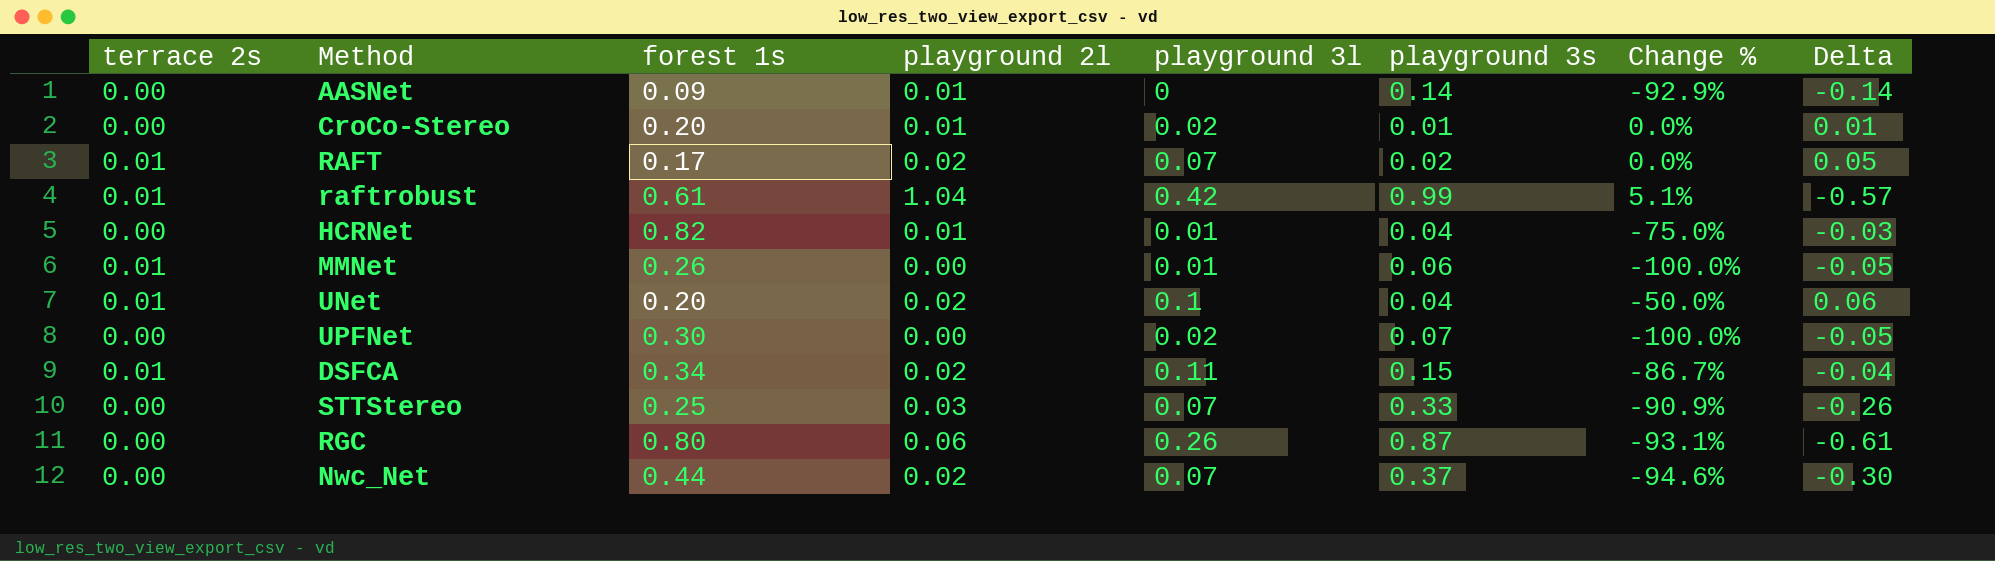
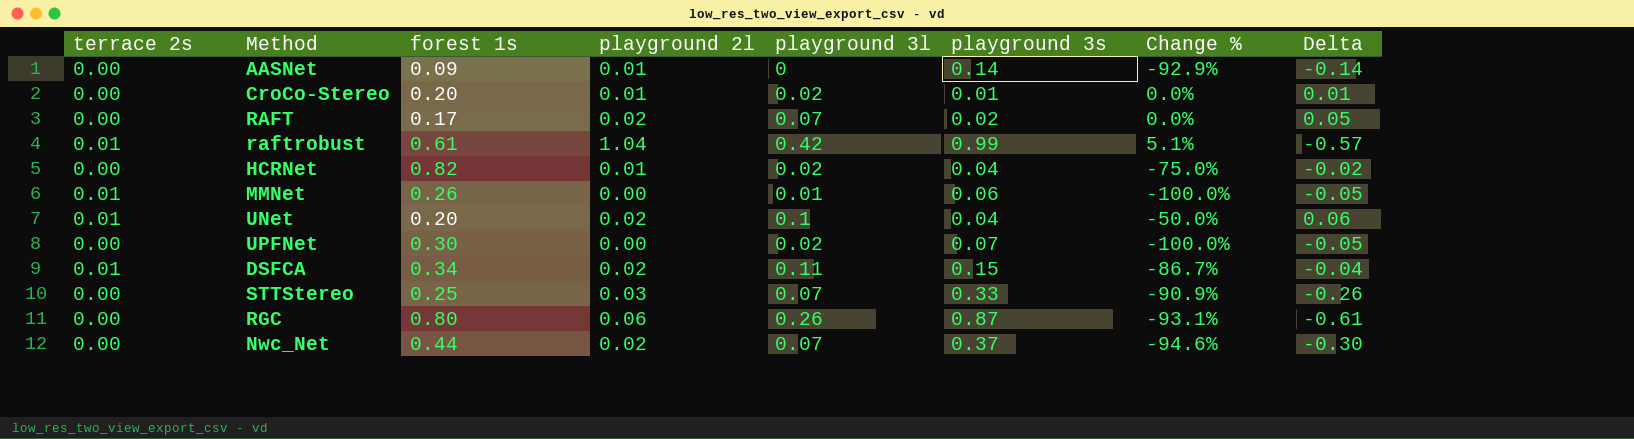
RAFT | terrace 2s: 0.01 -> 0.00
HCRNet | playground 3l: 0.01 -> 0.02
HCRNet | Delta: -0.03 -> -0.02

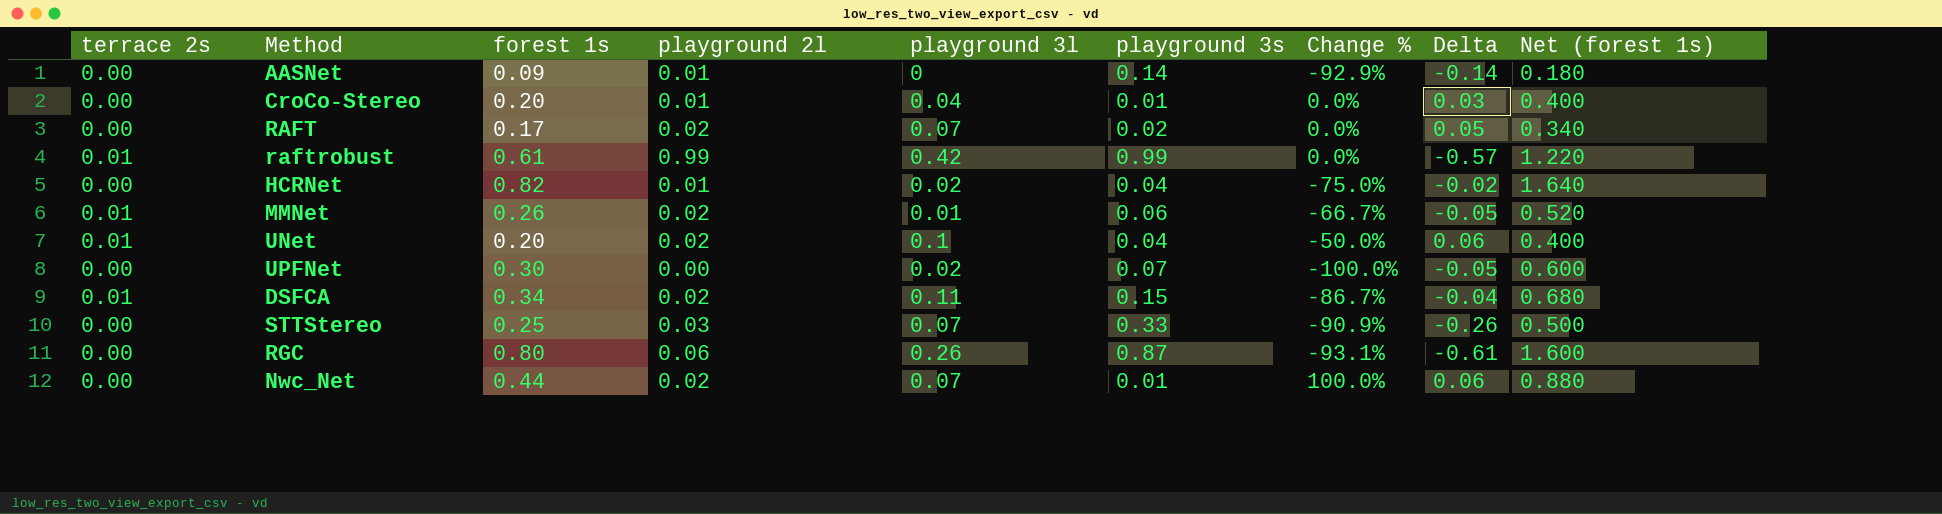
column Net (forest 1s) | formula: none -> [forest 1s] * 2
CroCo-Stereo | playground 3l: 0.02 -> 0.04
CroCo-Stereo | Delta: 0.01 -> 0.03
raftrobust | playground 2l: 1.04 -> 0.99
raftrobust | Change %: 5.1% -> 0.0%
MMNet | playground 2l: 0.00 -> 0.02
MMNet | Change %: -100.0% -> -66.7%
Nwc_Net | playground 3s: 0.37 -> 0.01
Nwc_Net | Change %: -94.6% -> 100.0%
Nwc_Net | Delta: -0.30 -> 0.06

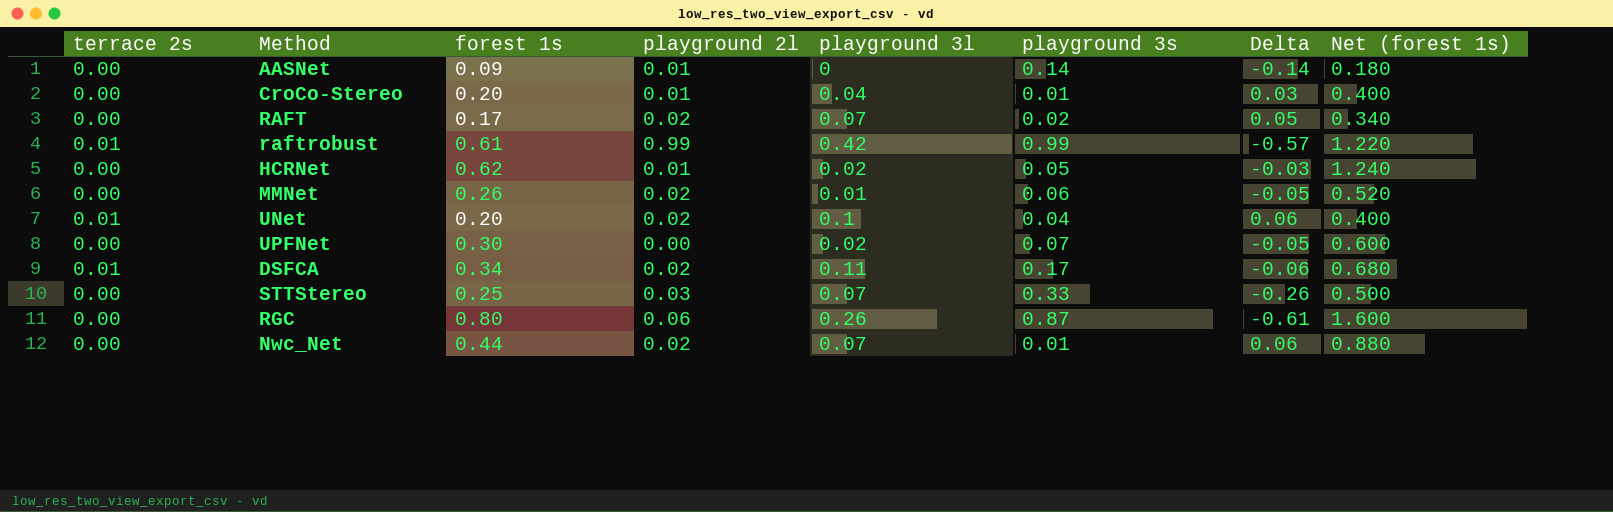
column Change % | formula: ([playground 2l] - [playground 3s]) / [playground 3s] -> none
HCRNet | forest 1s: 0.82 -> 0.62
HCRNet | playground 3s: 0.04 -> 0.05
HCRNet | Delta: -0.02 -> -0.03
HCRNet | Net (forest 1s): 1.640 -> 1.240
MMNet | terrace 2s: 0.01 -> 0.00
DSFCA | playground 3s: 0.15 -> 0.17
DSFCA | Delta: -0.04 -> -0.06

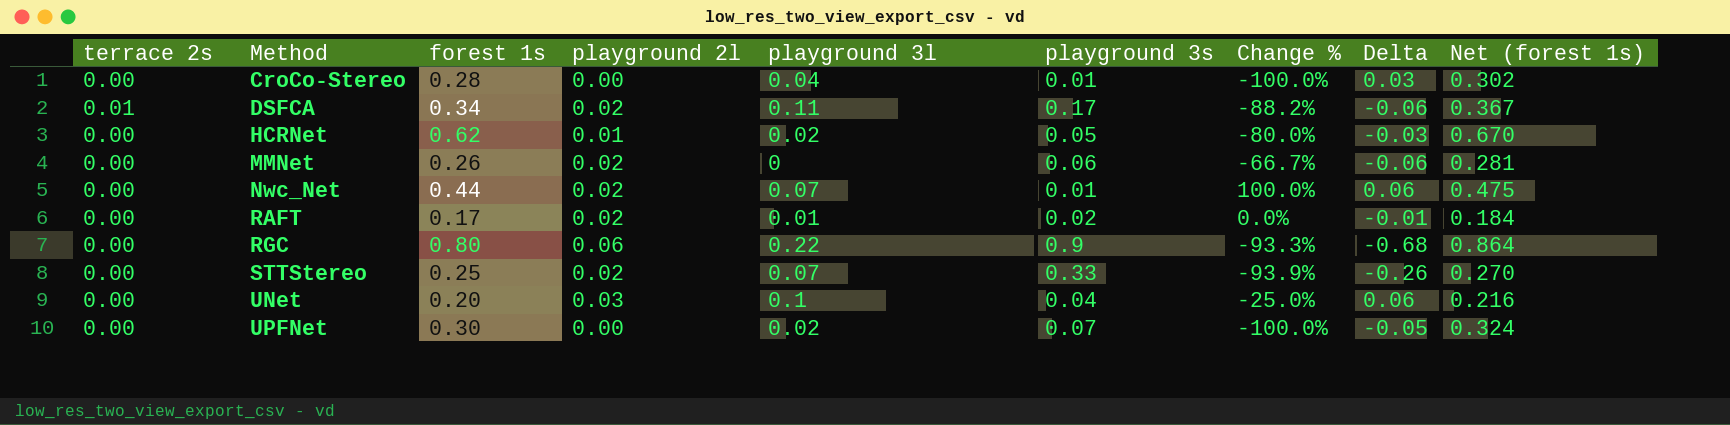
row order: none -> Method ascending
column Change % | formula: none -> ([playground 2l] - [playground 3s]) / [playground 3s]
column Net (forest 1s) | formula: [forest 1s] * 2 -> [forest 1s] * 1.08
row AASNet: 0.00 | 0.09 | 0.01 | 0 | 0.14 | -0.14 | 0.180 -> none
row raftrobust: 0.01 | 0.61 | 0.99 | 0.42 | 0.99 | -0.57 | 1.220 -> none
CroCo-Stereo | forest 1s: 0.20 -> 0.28
CroCo-Stereo | playground 2l: 0.01 -> 0.00
MMNet | playground 3l: 0.01 -> 0
MMNet | Delta: -0.05 -> -0.06
RAFT | playground 3l: 0.07 -> 0.01
RAFT | Delta: 0.05 -> -0.01
RGC | playground 3l: 0.26 -> 0.22
RGC | playground 3s: 0.87 -> 0.9
RGC | Delta: -0.61 -> -0.68
STTStereo | playground 2l: 0.03 -> 0.02
UNet | terrace 2s: 0.01 -> 0.00
UNet | playground 2l: 0.02 -> 0.03

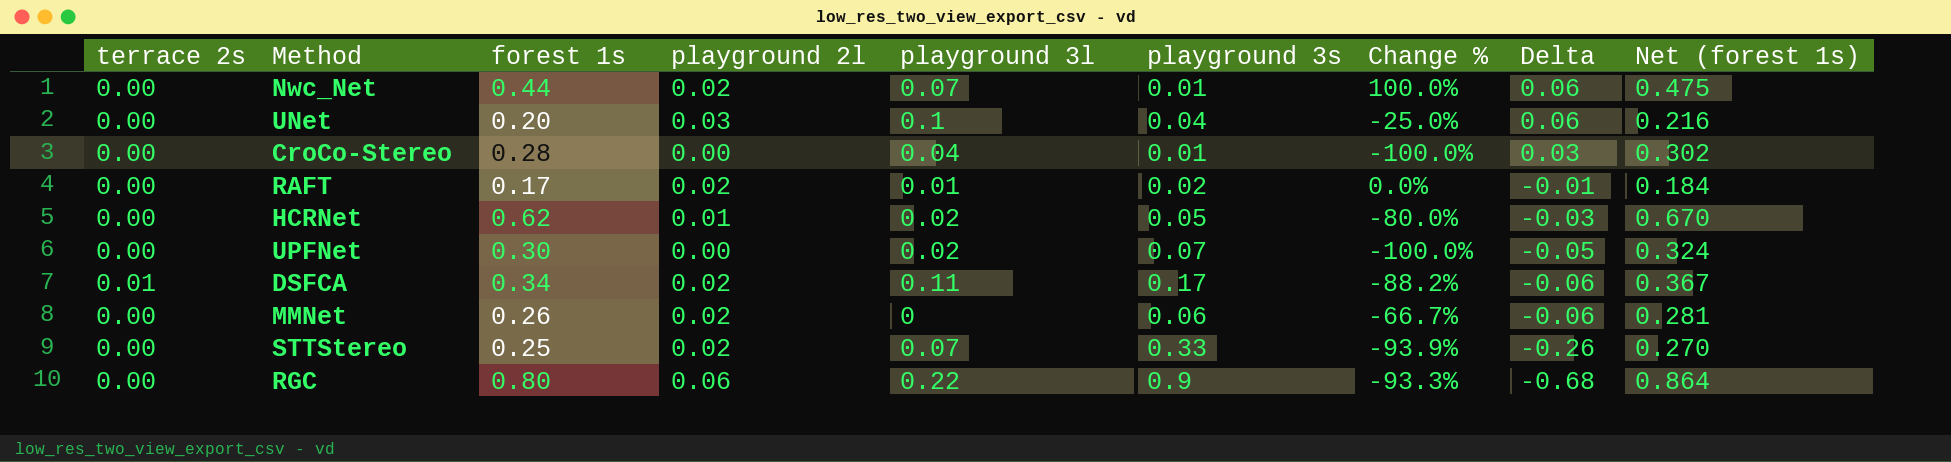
row order: Method ascending -> Delta descending

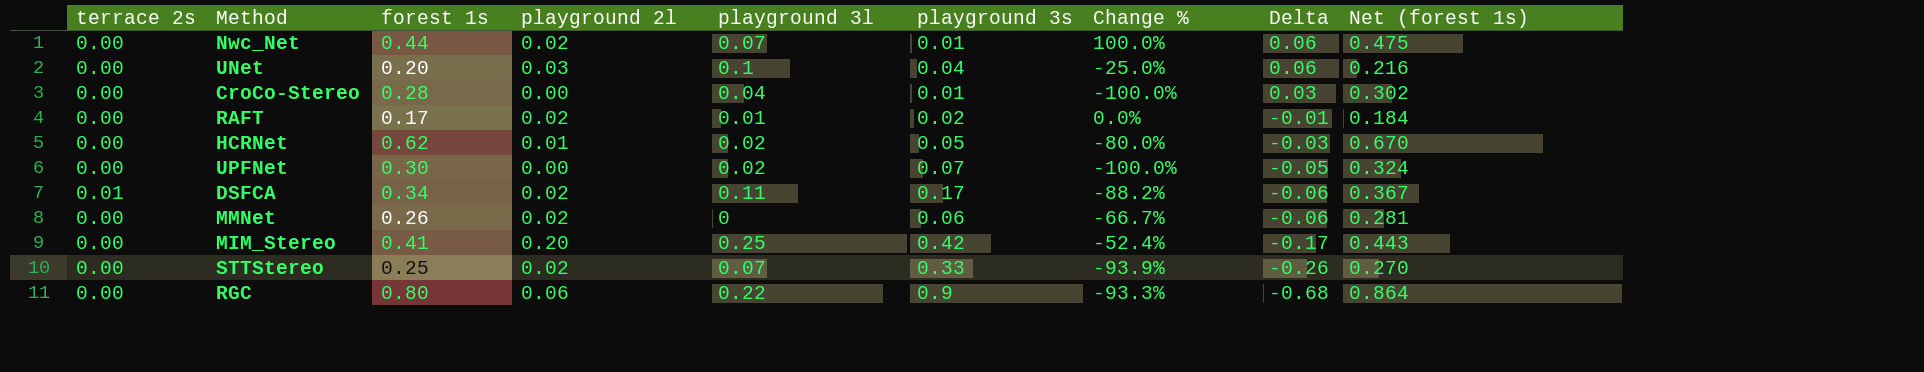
row MIM_Stereo: none -> 0.00 | 0.41 | 0.20 | 0.25 | 0.42 | -52.4% | -0.17 | 0.443

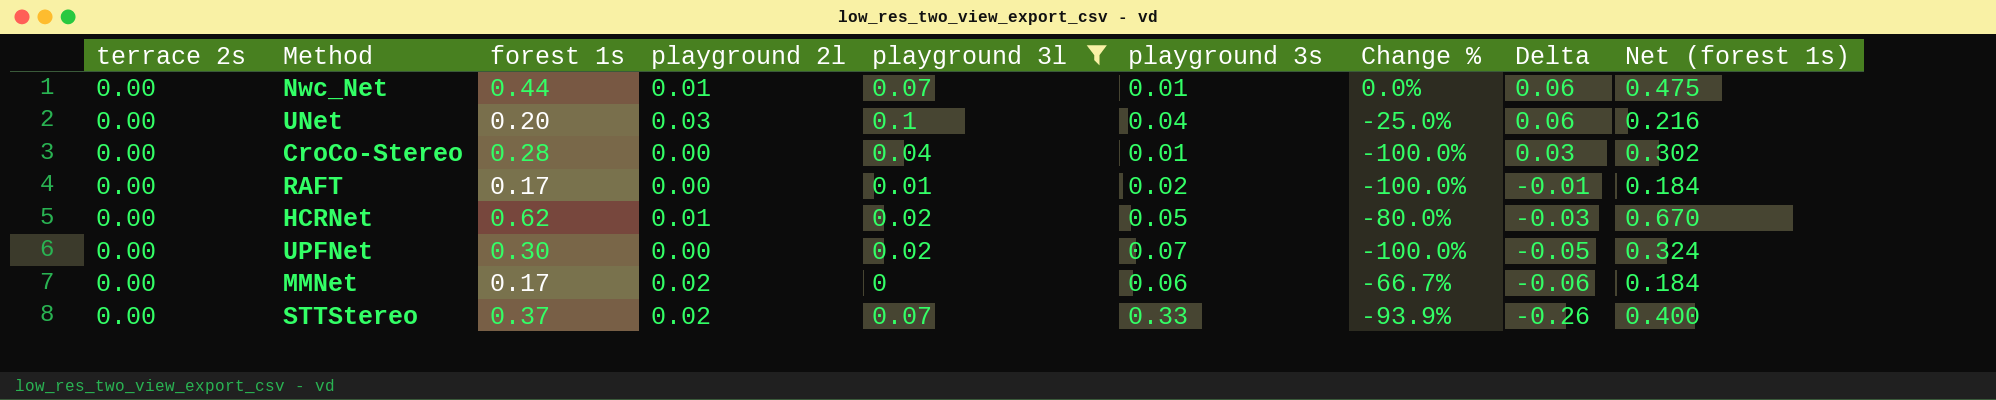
filter: none -> playground 3l <= 0.1
Nwc_Net | playground 2l: 0.02 -> 0.01
Nwc_Net | Change %: 100.0% -> 0.0%
RAFT | playground 2l: 0.02 -> 0.00
RAFT | Change %: 0.0% -> -100.0%
MMNet | forest 1s: 0.26 -> 0.17
MMNet | Net (forest 1s): 0.281 -> 0.184
STTStereo | forest 1s: 0.25 -> 0.37
STTStereo | Net (forest 1s): 0.270 -> 0.400

